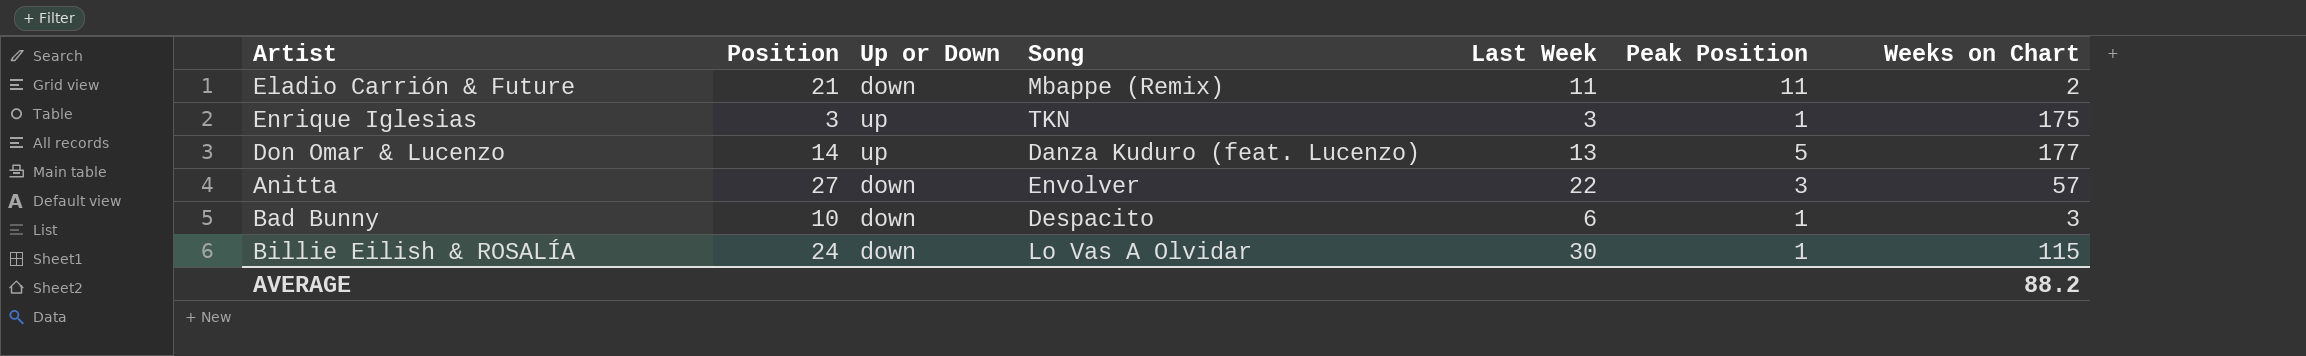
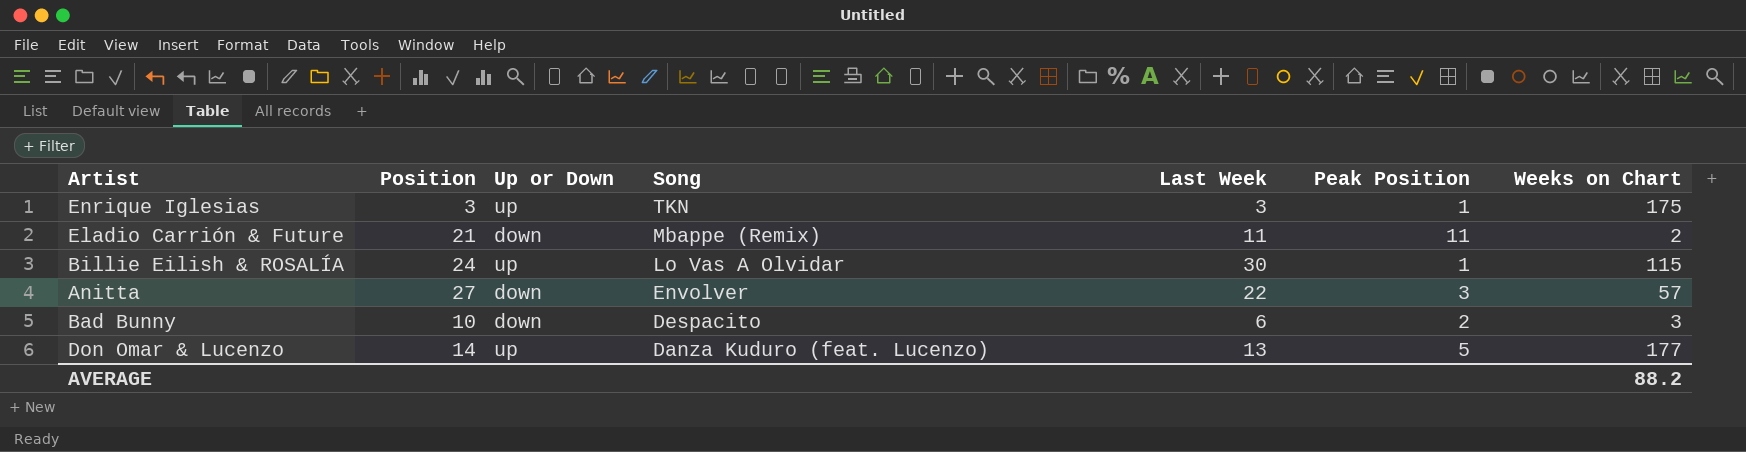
row order: none -> Song descending
Billie Eilish & ROSALÍA | Up or Down: down -> up
Bad Bunny | Peak Position: 1 -> 2

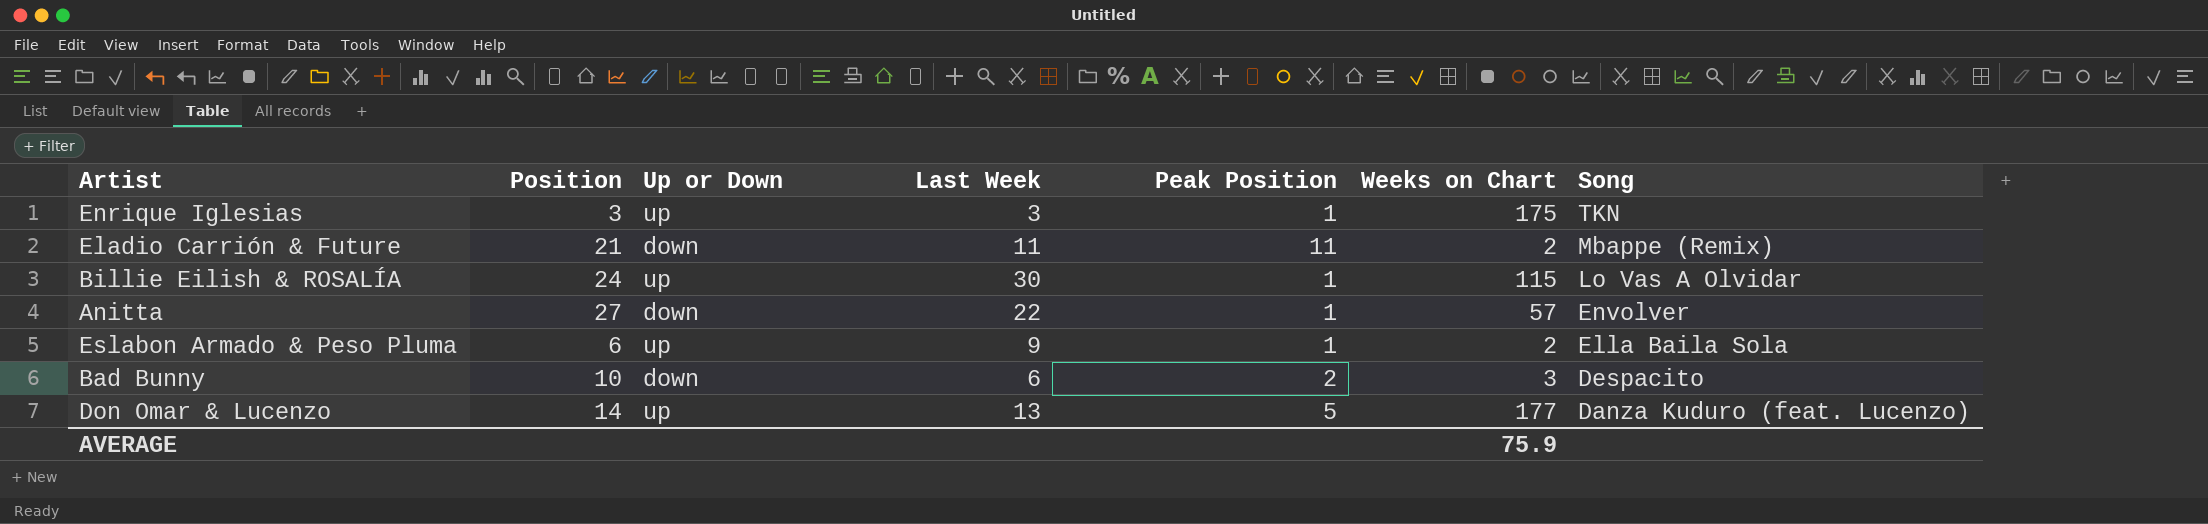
column Song | position: 4 -> 7
Anitta | Peak Position: 3 -> 1
row Eslabon Armado & Peso Pluma: none -> 6 | up | 9 | 1 | 2 | Ella Baila Sola
AVERAGE | Weeks on Chart: 88.2 -> 75.9

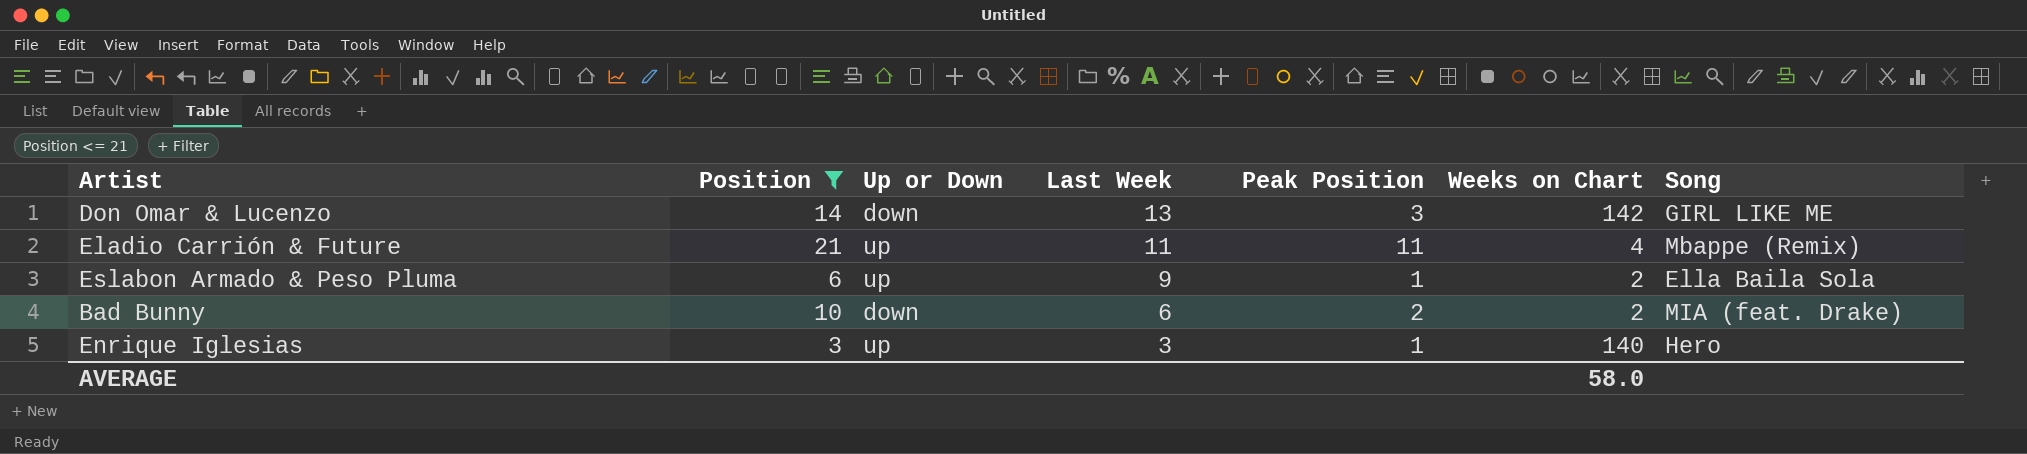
filter: none -> Position <= 21
row order: Song descending -> Last Week descending
Don Omar & Lucenzo | Up or Down: up -> down
Don Omar & Lucenzo | Peak Position: 5 -> 3
Don Omar & Lucenzo | Weeks on Chart: 177 -> 142
Don Omar & Lucenzo | Song: Danza Kuduro (feat. Lucenzo) -> GIRL LIKE ME
Eladio Carrión & Future | Up or Down: down -> up
Eladio Carrión & Future | Weeks on Chart: 2 -> 4
Bad Bunny | Weeks on Chart: 3 -> 2
Bad Bunny | Song: Despacito -> MIA (feat. Drake)
Enrique Iglesias | Weeks on Chart: 175 -> 140
Enrique Iglesias | Song: TKN -> Hero
AVERAGE | Weeks on Chart: 75.9 -> 58.0

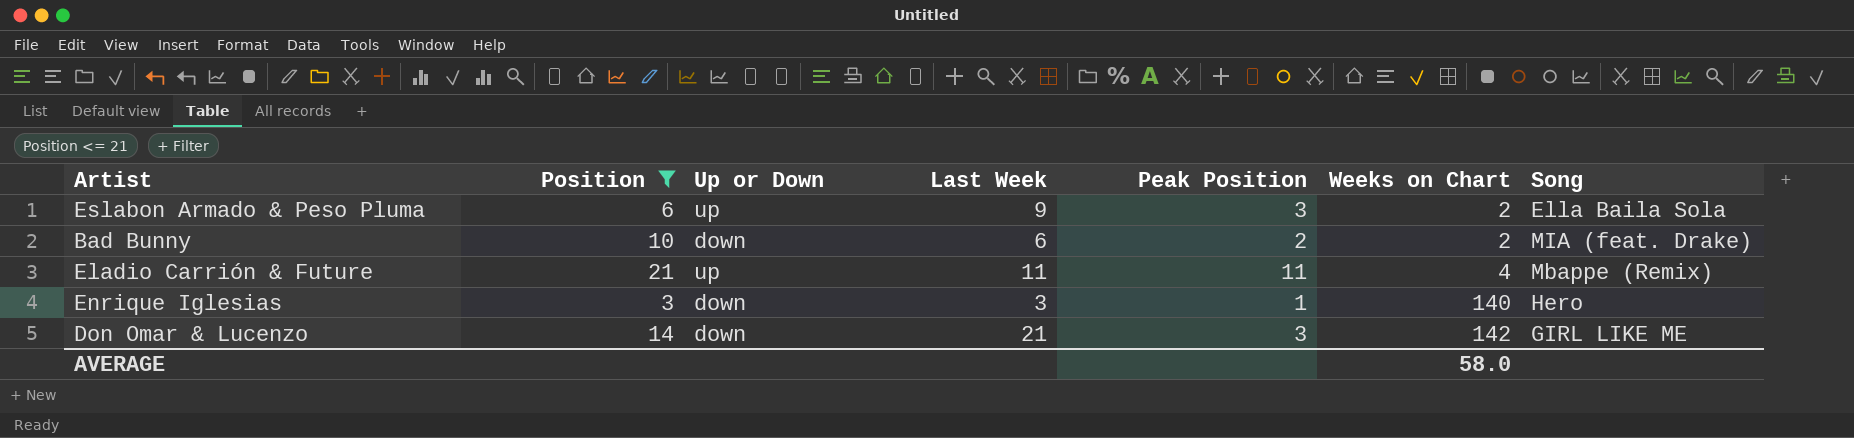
row order: Last Week descending -> Weeks on Chart ascending
Eslabon Armado & Peso Pluma | Peak Position: 1 -> 3
Enrique Iglesias | Up or Down: up -> down
Don Omar & Lucenzo | Last Week: 13 -> 21

